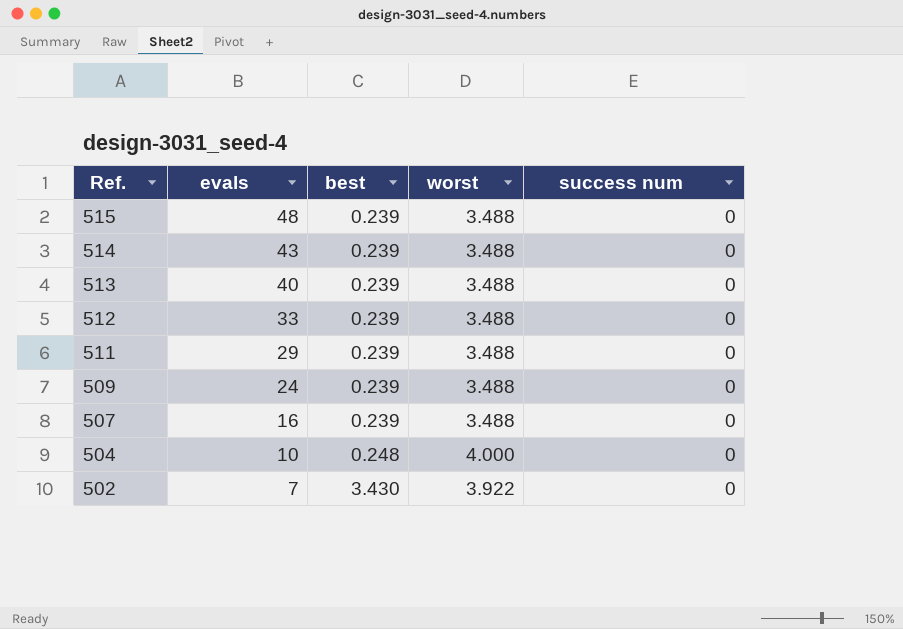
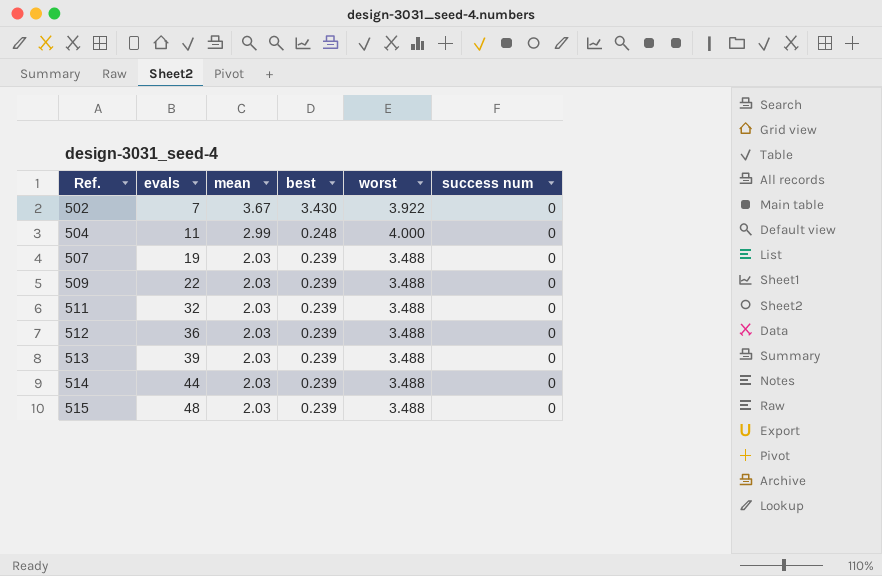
row order: Ref. descending -> Ref. ascending
column mean | position: none -> 3
504 | evals: 10 -> 11
507 | evals: 16 -> 19
509 | evals: 24 -> 22
511 | evals: 29 -> 32
512 | evals: 33 -> 36
513 | evals: 40 -> 39
514 | evals: 43 -> 44

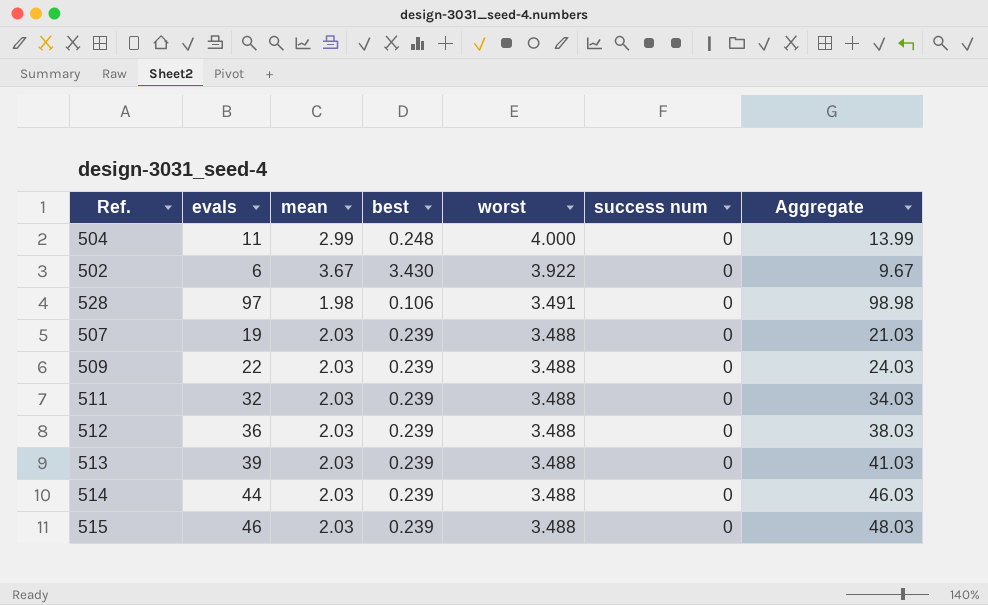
row order: Ref. ascending -> worst descending
column Aggregate | formula: none -> [evals] + [mean]
502 | evals: 7 -> 6
row 528: none -> 97 | 1.98 | 0.106 | 3.491 | 0 | 98.98
515 | evals: 48 -> 46

